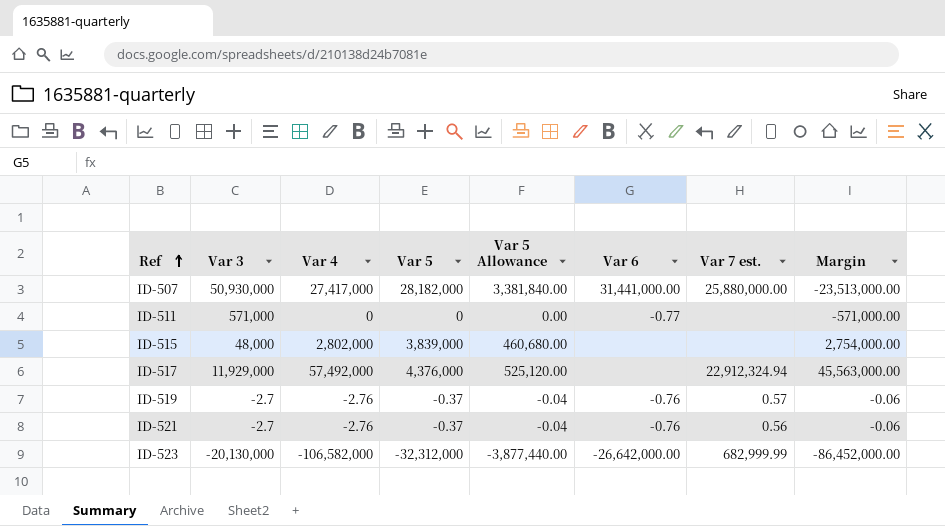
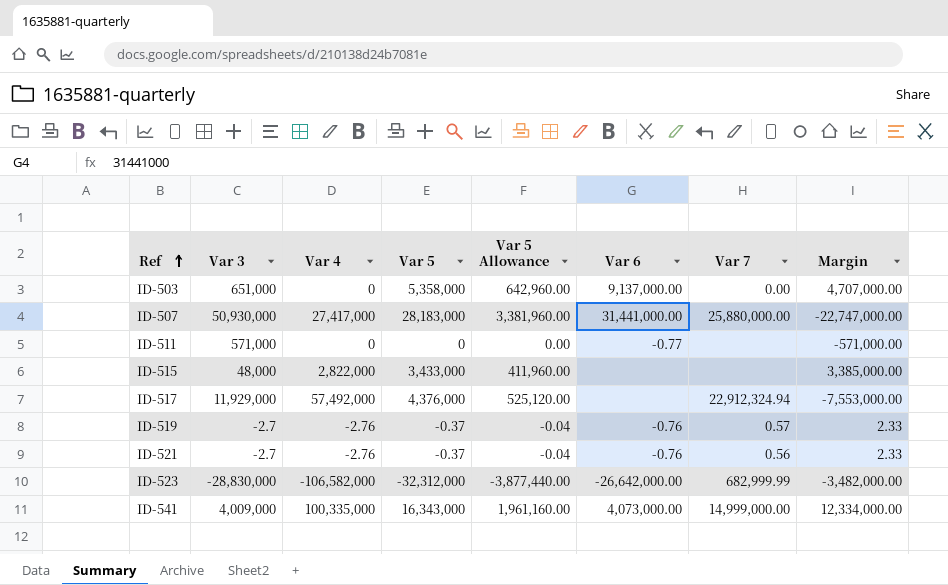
column name: Var 7 est. -> Var 7
column Margin | formula: [Var 4] - [Var 3] -> [Var 5] - [Var 3]
row ID-503: none -> 651,000 | 0 | 5,358,000 | 642,960.00 | 9,137,000.00 | 0.00 | 4,707,000.00
ID-507 | Var 5: 28,182,000 -> 28,183,000
ID-507 | Var 5 Allowance: 3,381,840.00 -> 3,381,960.00
ID-515 | Var 4: 2,802,000 -> 2,822,000
ID-515 | Var 5: 3,839,000 -> 3,433,000
ID-515 | Var 5 Allowance: 460,680.00 -> 411,960.00
ID-523 | Var 3: -20,130,000 -> -28,830,000
row ID-541: none -> 4,009,000 | 100,335,000 | 16,343,000 | 1,961,160.00 | 4,073,000.00 | 14,999,000.00 | 12,334,000.00

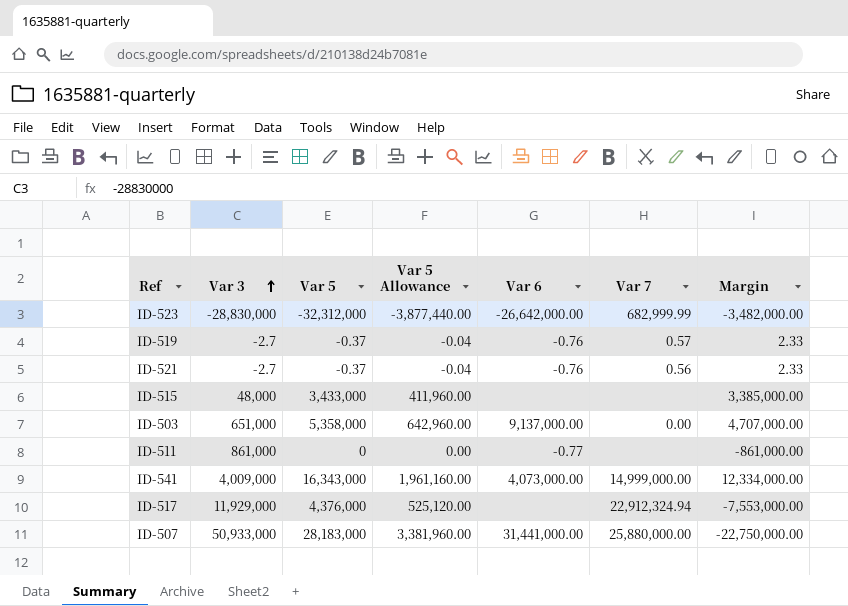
row order: Ref ascending -> Var 3 ascending
column Var 4 | position: 3 -> none
ID-511 | Var 3: 571,000 -> 861,000
ID-511 | Margin: -571,000.00 -> -861,000.00
ID-507 | Var 3: 50,930,000 -> 50,933,000
ID-507 | Margin: -22,747,000.00 -> -22,750,000.00

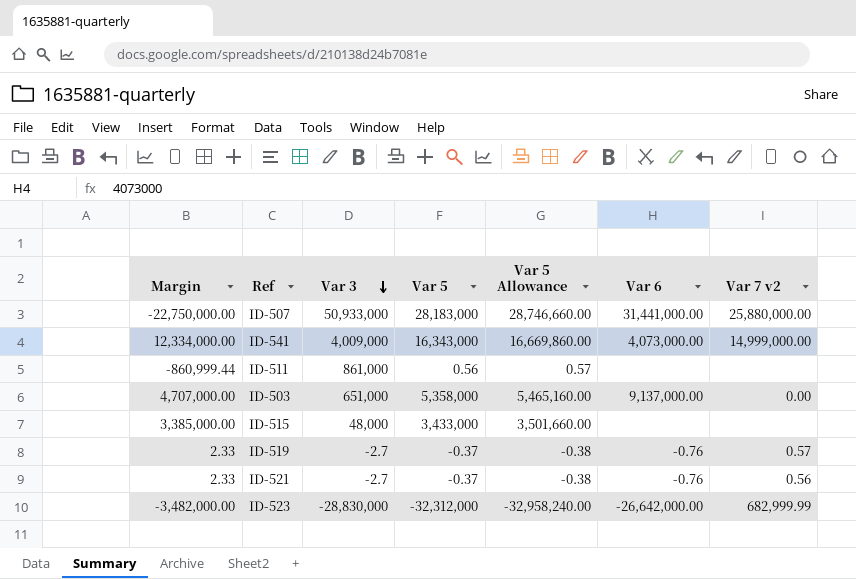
row order: Var 3 ascending -> Var 3 descending
column Margin | position: 7 -> 1
column Var 5 Allowance | formula: [Var 5] * 0.12 -> [Var 5] * 1.02
column name: Var 7 -> Var 7 v2
row ID-517: 11,929,000 | 4,376,000 | 525,120.00 | none | 22,912,324.94 | -7,553,000.00 -> none
ID-511 | Margin: -861,000.00 -> -860,999.44
ID-511 | Var 5: 0 -> 0.56
ID-511 | Var 6: -0.77 -> none

